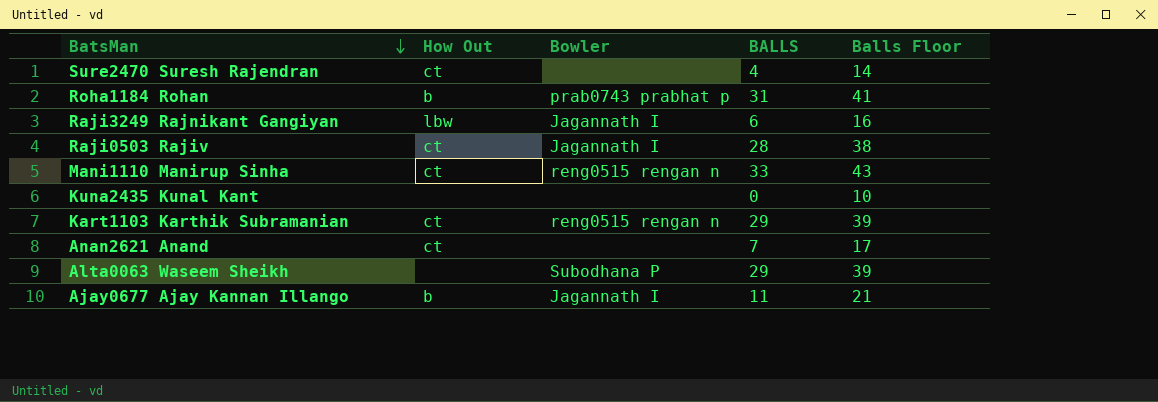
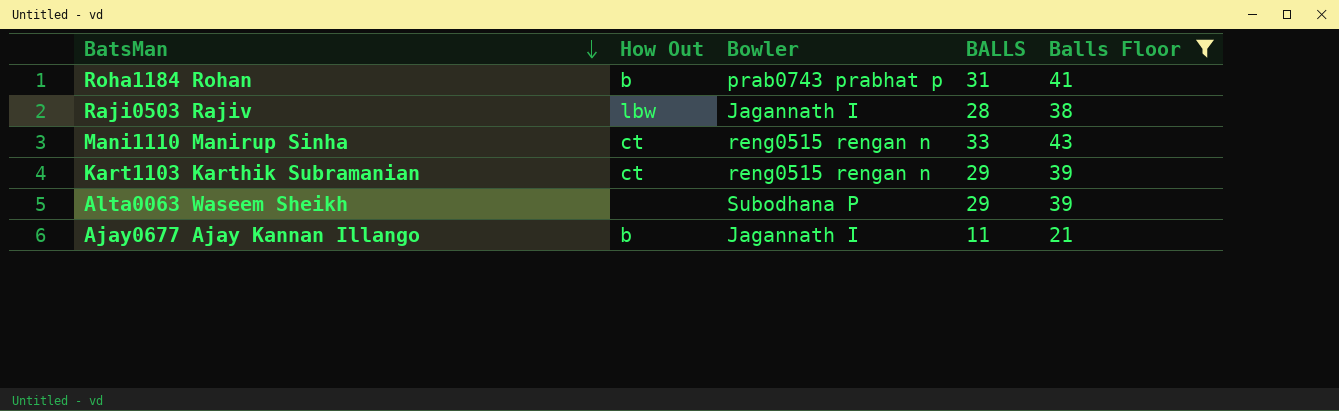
filter: none -> Balls Floor >= 21
Raji0503 Rajiv | How Out: ct -> lbw

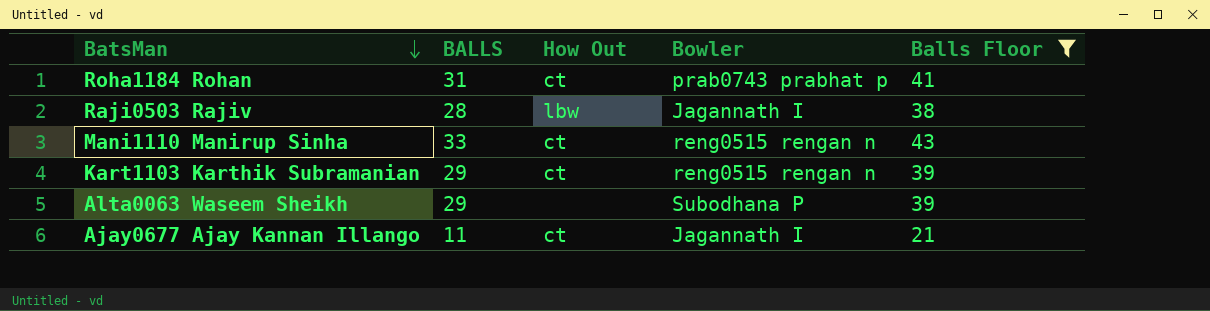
column BALLS | position: 4 -> 2
Roha1184 Rohan | How Out: b -> ct
Ajay0677 Ajay Kannan Illango | How Out: b -> ct

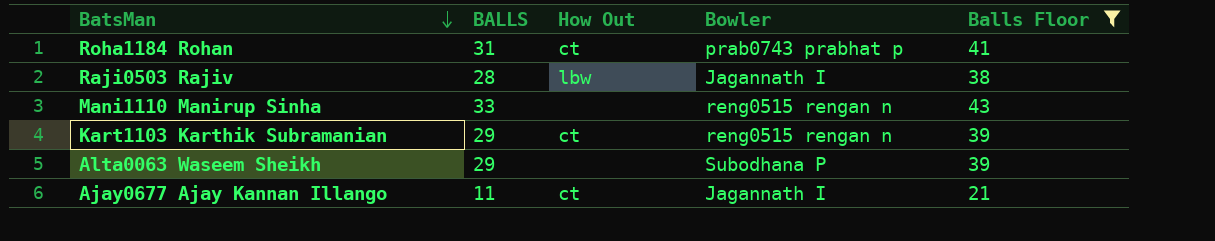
Mani1110 Manirup Sinha | How Out: ct -> none

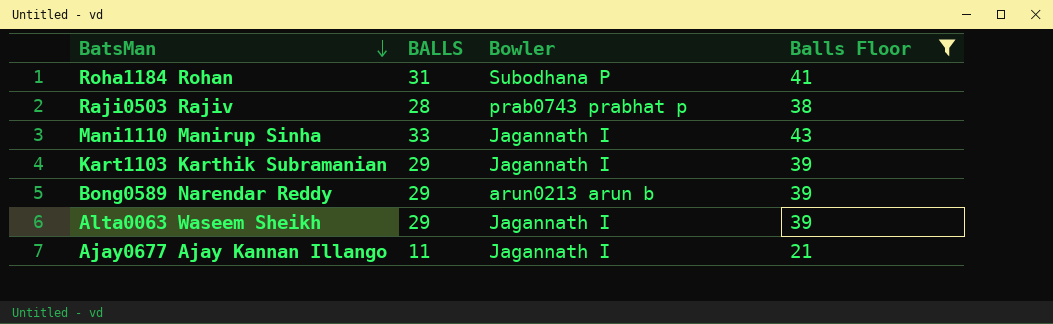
column How Out | position: 3 -> none
Roha1184 Rohan | Bowler: prab0743 prabhat p -> Subodhana P
Raji0503 Rajiv | Bowler: Jagannath I -> prab0743 prabhat p
Mani1110 Manirup Sinha | Bowler: reng0515 rengan n -> Jagannath I
Kart1103 Karthik Subramanian | Bowler: reng0515 rengan n -> Jagannath I
row Bong0589 Narendar Reddy: none -> 29 | arun0213 arun b | 39
Alta0063 Waseem Sheikh | Bowler: Subodhana P -> Jagannath I

